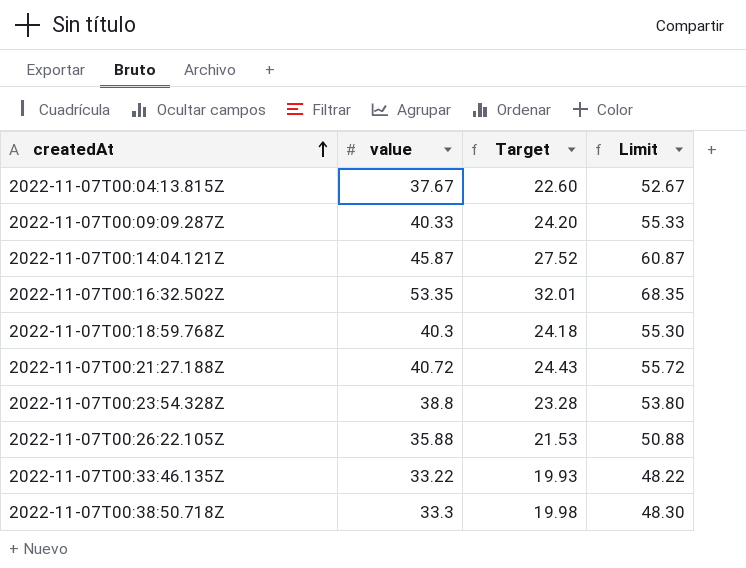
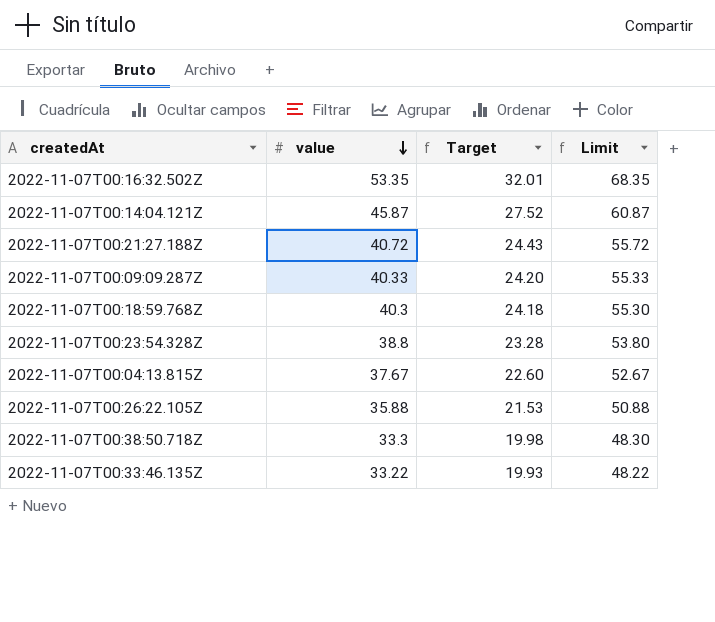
row order: createdAt ascending -> value descending

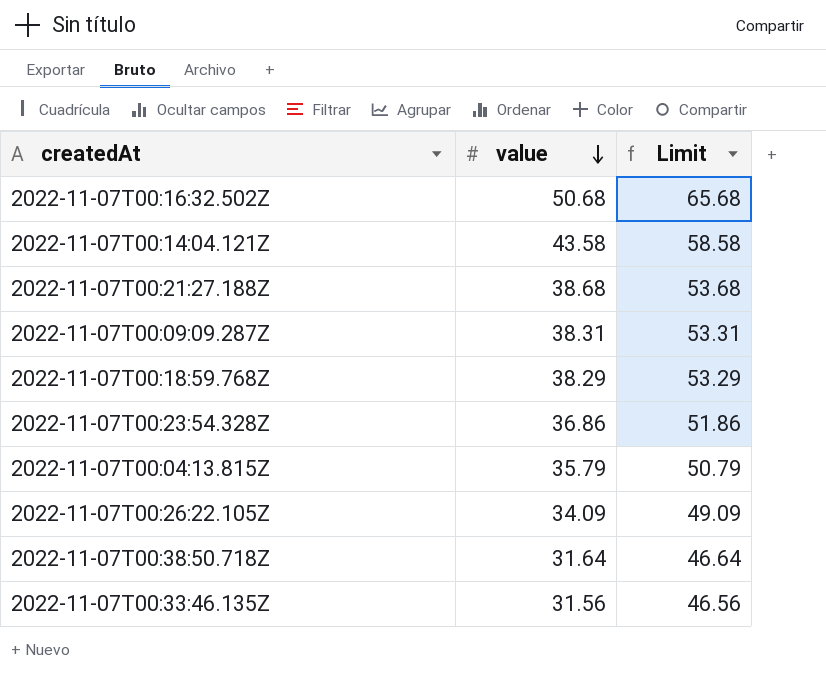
column Target | formula: [value] * 0.6 -> none
2022-11-07T00:16:32.502Z | value: 53.35 -> 50.68
2022-11-07T00:16:32.502Z | Limit: 68.35 -> 65.68
2022-11-07T00:14:04.121Z | value: 45.87 -> 43.58
2022-11-07T00:14:04.121Z | Limit: 60.87 -> 58.58
2022-11-07T00:21:27.188Z | value: 40.72 -> 38.68
2022-11-07T00:21:27.188Z | Limit: 55.72 -> 53.68
2022-11-07T00:09:09.287Z | value: 40.33 -> 38.31
2022-11-07T00:09:09.287Z | Limit: 55.33 -> 53.31
2022-11-07T00:18:59.768Z | value: 40.3 -> 38.29
2022-11-07T00:18:59.768Z | Limit: 55.30 -> 53.29
2022-11-07T00:23:54.328Z | value: 38.8 -> 36.86
2022-11-07T00:23:54.328Z | Limit: 53.80 -> 51.86
2022-11-07T00:04:13.815Z | value: 37.67 -> 35.79
2022-11-07T00:04:13.815Z | Limit: 52.67 -> 50.79
2022-11-07T00:26:22.105Z | value: 35.88 -> 34.09
2022-11-07T00:26:22.105Z | Limit: 50.88 -> 49.09
2022-11-07T00:38:50.718Z | value: 33.3 -> 31.64
2022-11-07T00:38:50.718Z | Limit: 48.30 -> 46.64
2022-11-07T00:33:46.135Z | value: 33.22 -> 31.56
2022-11-07T00:33:46.135Z | Limit: 48.22 -> 46.56

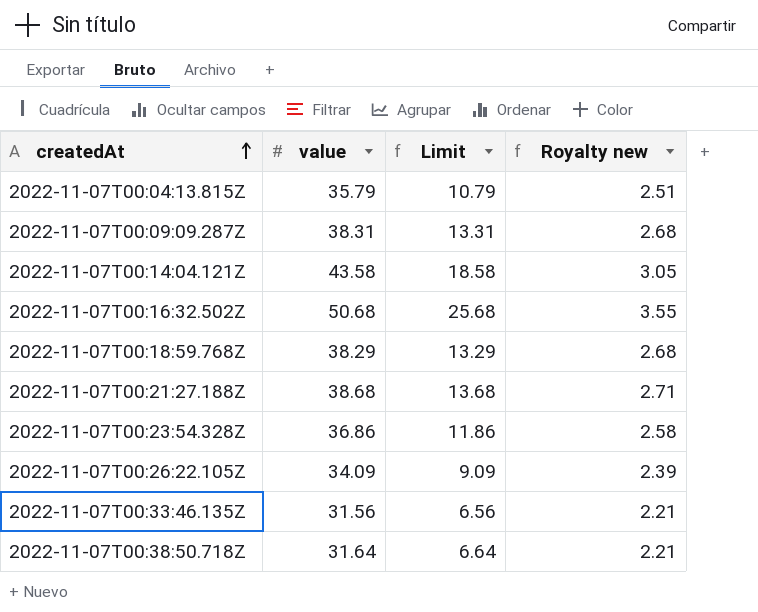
row order: value descending -> createdAt ascending
column Limit | formula: [value] + 15 -> [value] - 25
column Royalty new | formula: none -> [value] * 0.07

